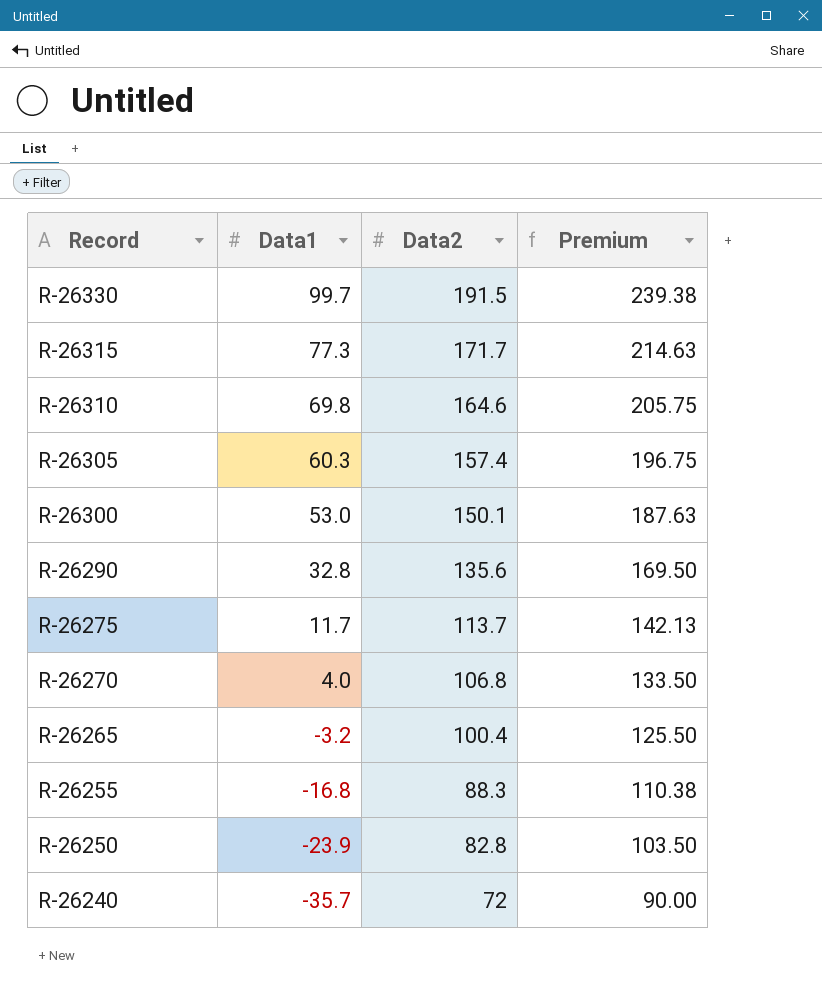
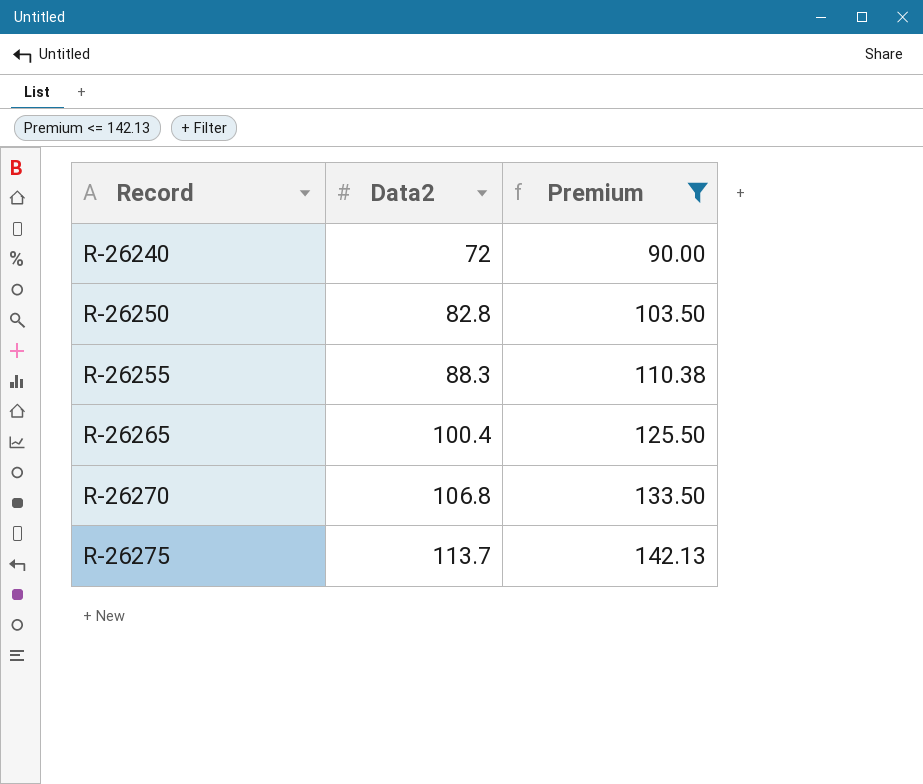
filter: none -> Premium <= 142.13
row order: Record descending -> Record ascending
column Data1 | position: 2 -> none

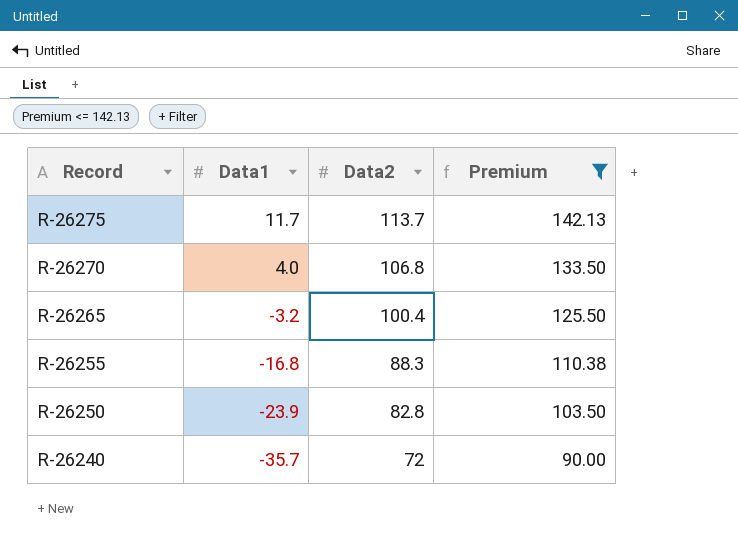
row order: Record ascending -> Record descending
column Data1 | position: none -> 2

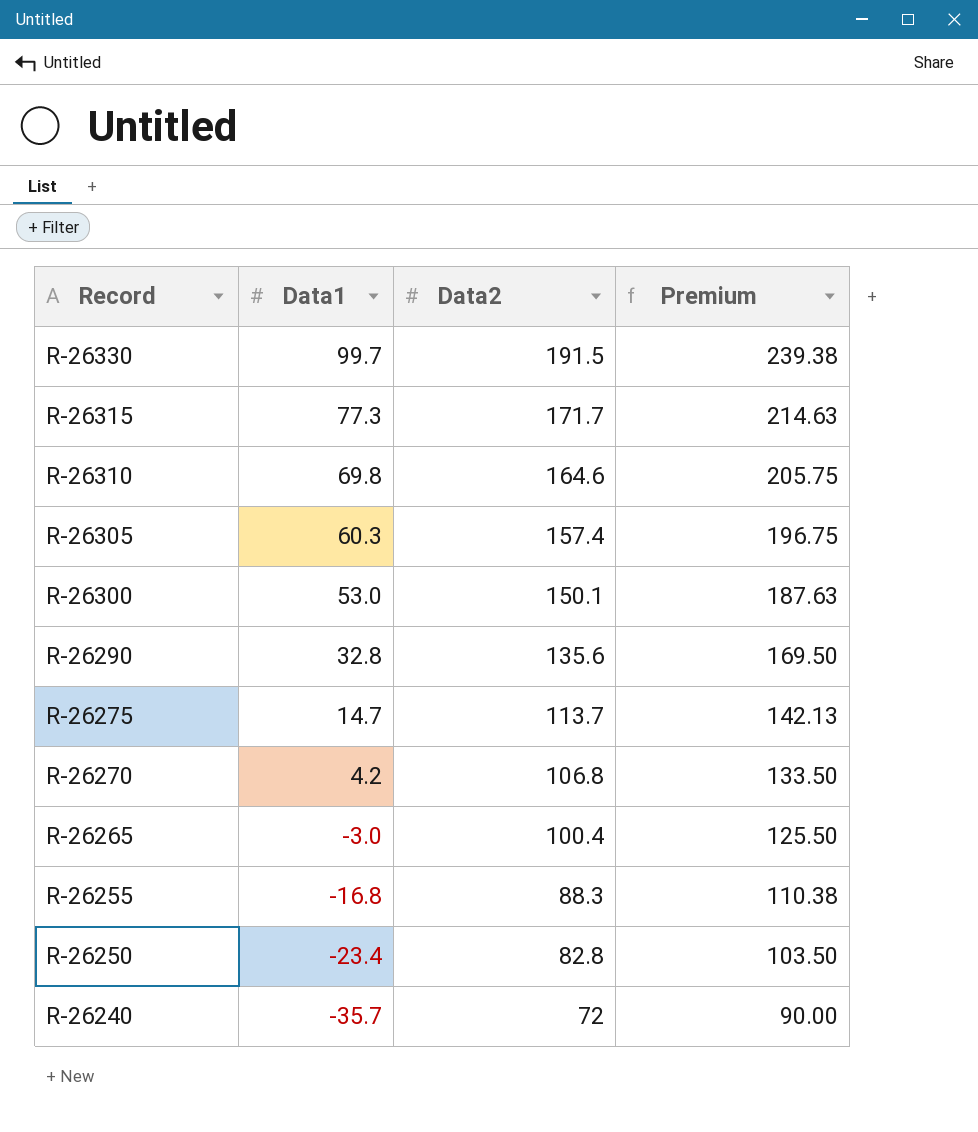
filter: Premium <= 142.13 -> none
R-26275 | Data1: 11.7 -> 14.7
R-26270 | Data1: 4.0 -> 4.2
R-26265 | Data1: -3.2 -> -3.0
R-26250 | Data1: -23.9 -> -23.4

